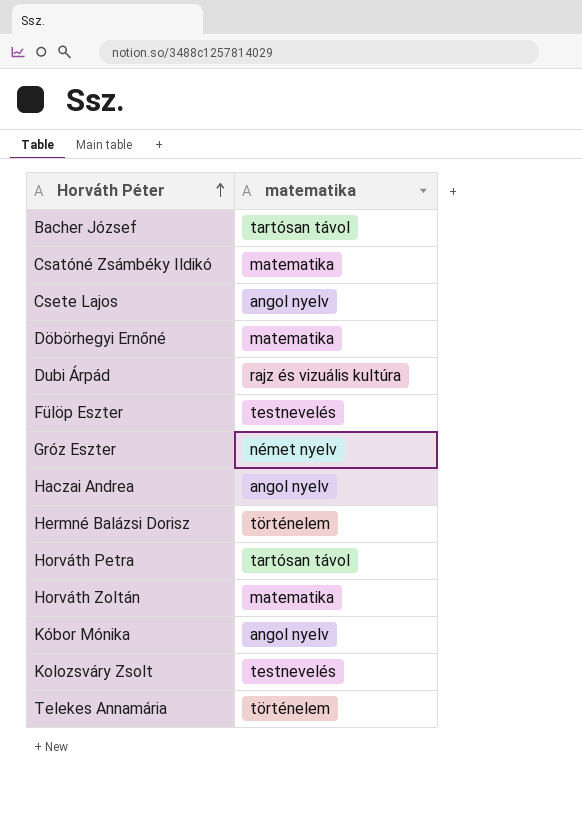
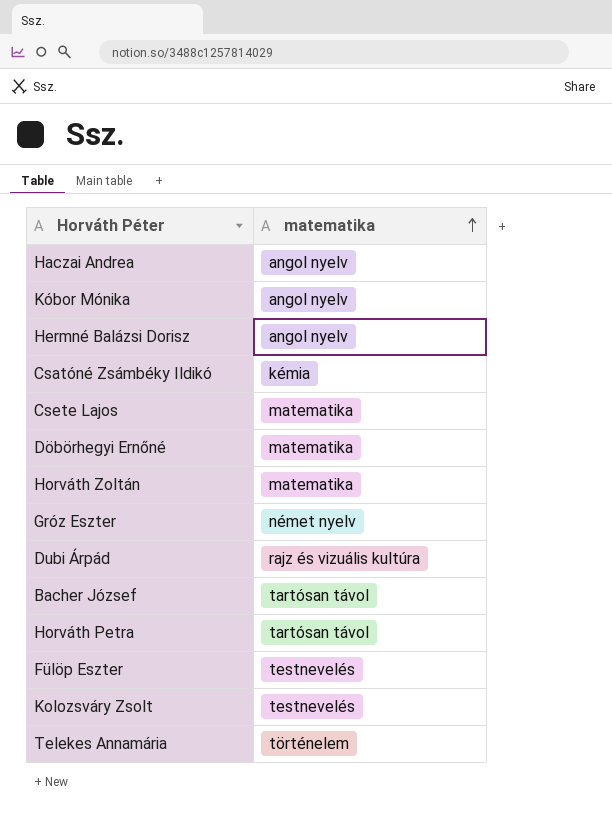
row order: Horváth Péter ascending -> matematika ascending
Hermné Balázsi Dorisz | matematika: történelem -> angol nyelv
Csatóné Zsámbéky Ildikó | matematika: matematika -> kémia
Csete Lajos | matematika: angol nyelv -> matematika

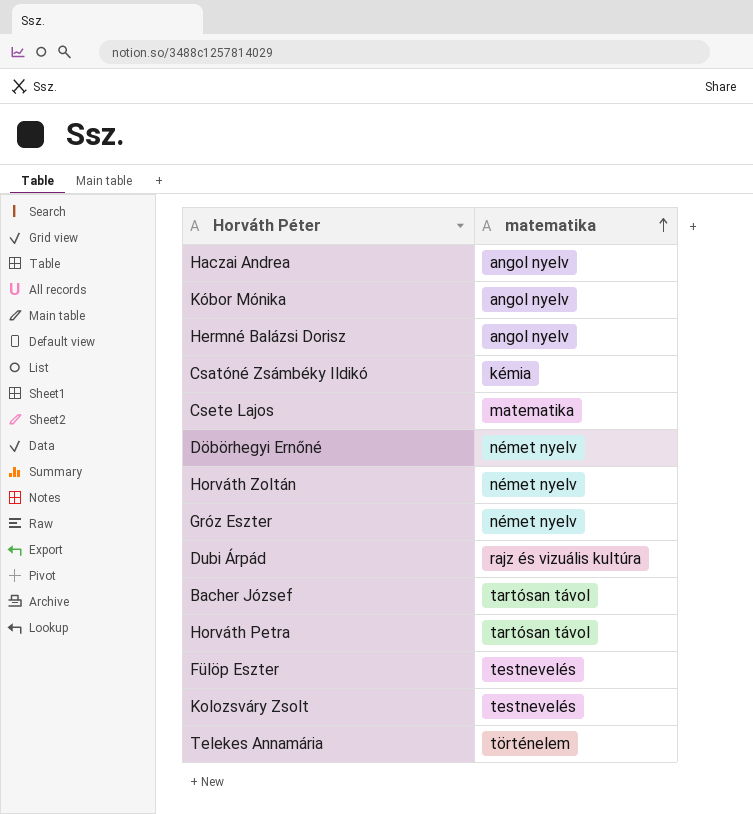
Döbörhegyi Ernőné | matematika: matematika -> német nyelv
Horváth Zoltán | matematika: matematika -> német nyelv

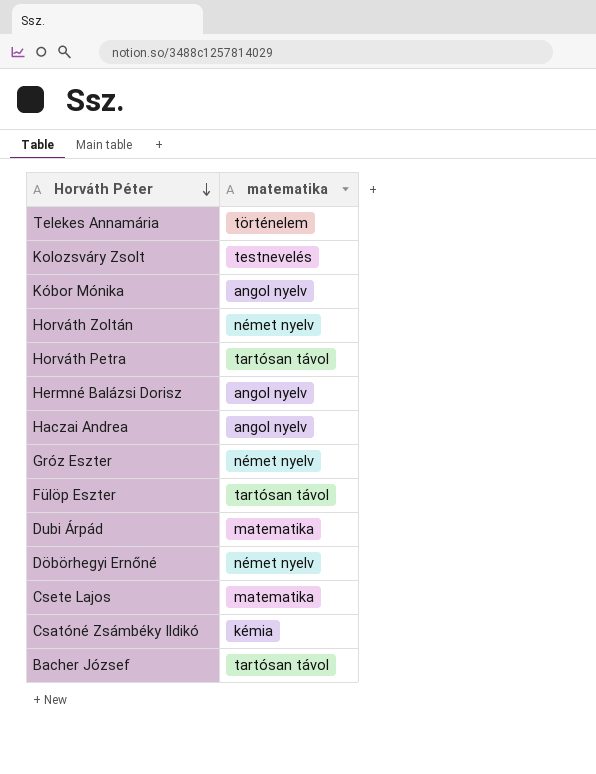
row order: matematika ascending -> Horváth Péter descending
Fülöp Eszter | matematika: testnevelés -> tartósan távol
Dubi Árpád | matematika: rajz és vizuális kultúra -> matematika

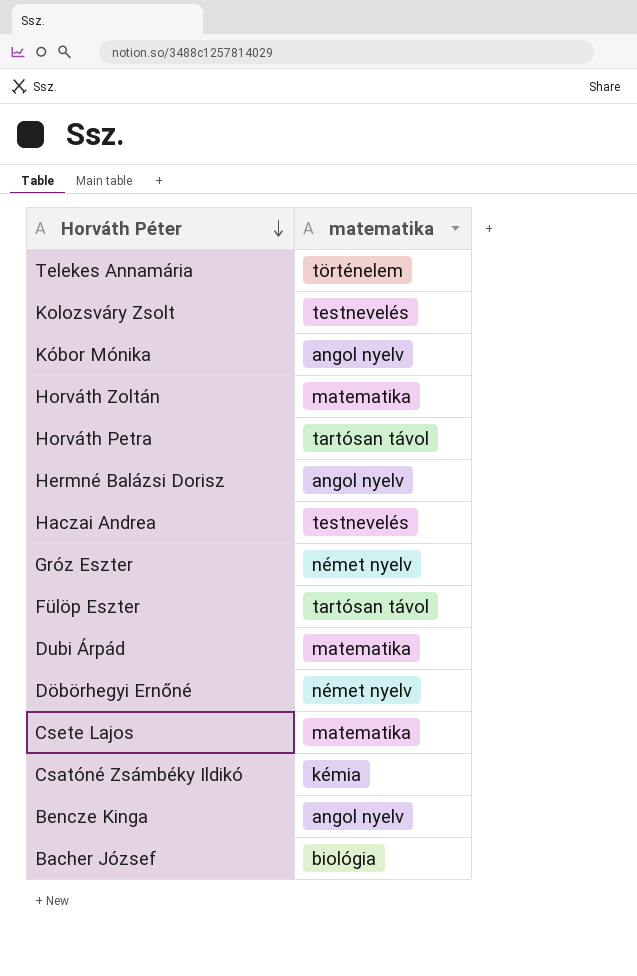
Horváth Zoltán | matematika: német nyelv -> matematika
Haczai Andrea | matematika: angol nyelv -> testnevelés
row Bencze Kinga: none -> angol nyelv
Bacher József | matematika: tartósan távol -> biológia

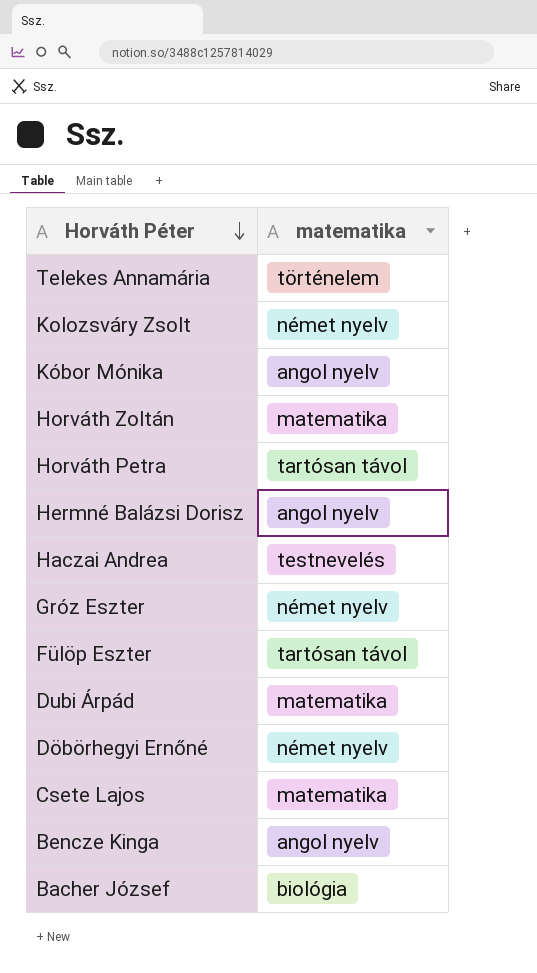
row Csatóné Zsámbéky Ildikó: kémia -> none
Kolozsváry Zsolt | matematika: testnevelés -> német nyelv

